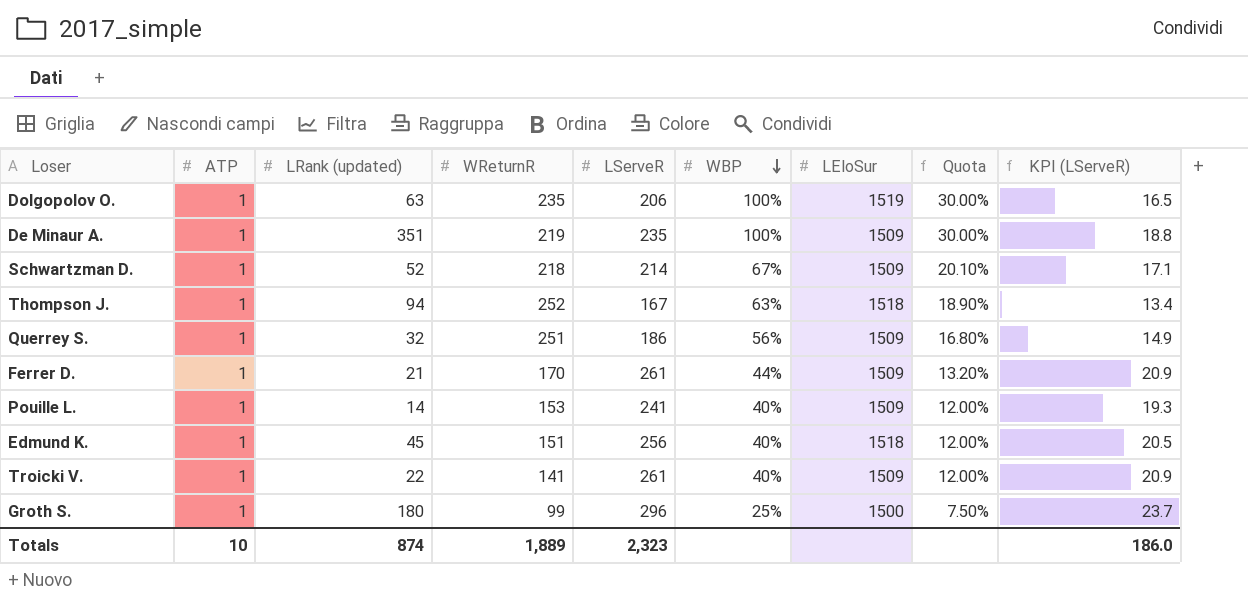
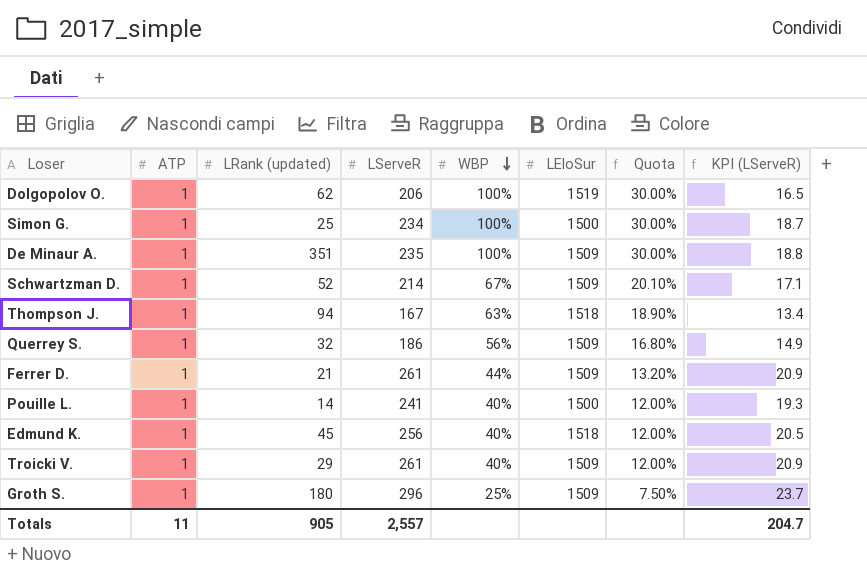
column WReturnR | position: 4 -> none
Dolgopolov O. | LRank (updated): 63 -> 62
row Simon G.: none -> 1 | 25 | 234 | 100% | 1500 | 30.00% | 18.7
Pouille L. | LEloSur: 1509 -> 1500
Troicki V. | LRank (updated): 22 -> 29
Groth S. | LEloSur: 1500 -> 1509
Totals | ATP: 10 -> 11
Totals | LRank (updated): 874 -> 905
Totals | LServeR: 2,323 -> 2,557
Totals | KPI (LServeR): 186.0 -> 204.7

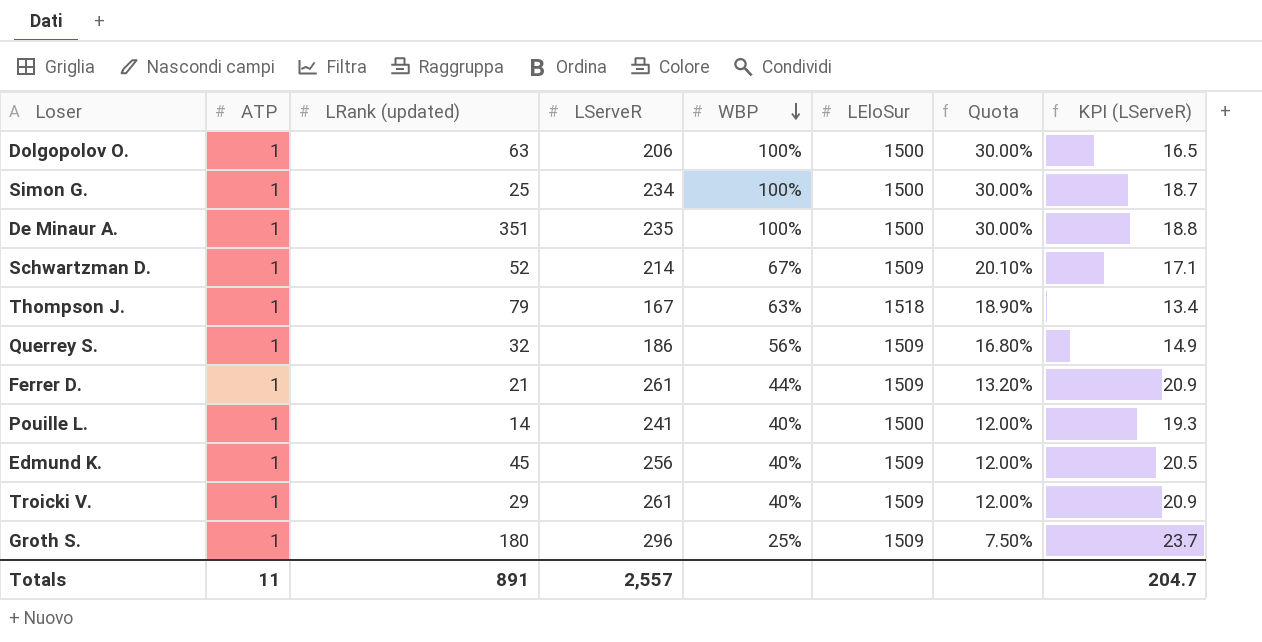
Dolgopolov O. | LRank (updated): 62 -> 63
Dolgopolov O. | LEloSur: 1519 -> 1500
De Minaur A. | LEloSur: 1509 -> 1500
Thompson J. | LRank (updated): 94 -> 79
Edmund K. | LEloSur: 1518 -> 1509
Totals | LRank (updated): 905 -> 891

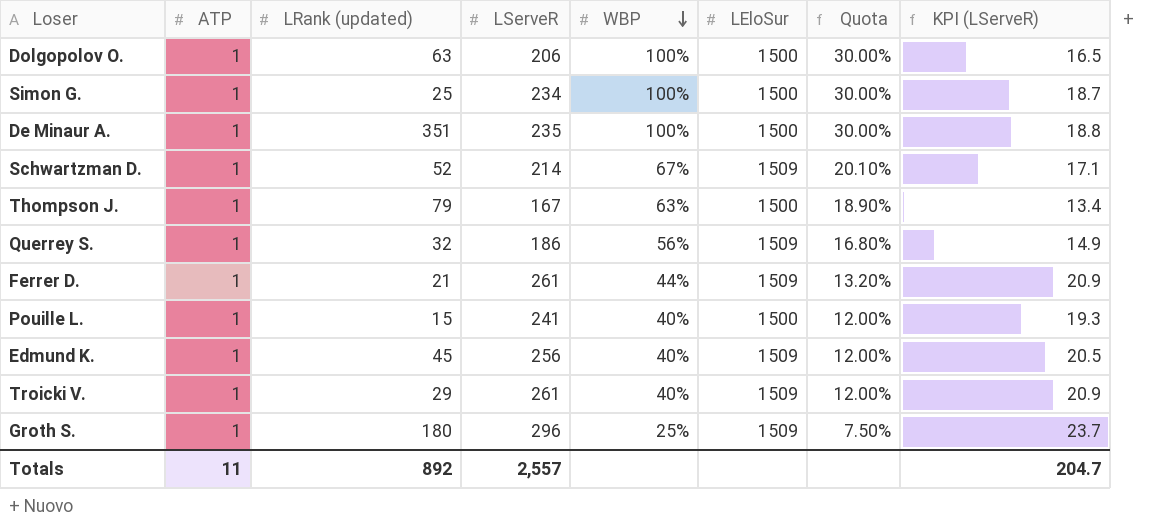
Thompson J. | LEloSur: 1518 -> 1500
Pouille L. | LRank (updated): 14 -> 15
Totals | LRank (updated): 891 -> 892

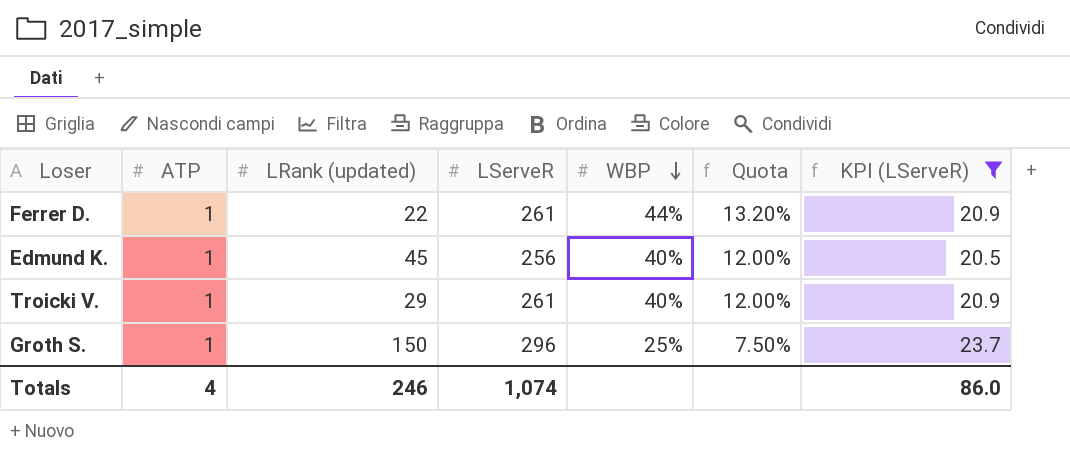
filter: none -> KPI (LServeR) >= 20.5
column LEloSur | position: 6 -> none
Ferrer D. | LRank (updated): 21 -> 22
Groth S. | LRank (updated): 180 -> 150
Totals | ATP: 11 -> 4
Totals | LRank (updated): 892 -> 246
Totals | LServeR: 2,557 -> 1,074
Totals | KPI (LServeR): 204.7 -> 86.0

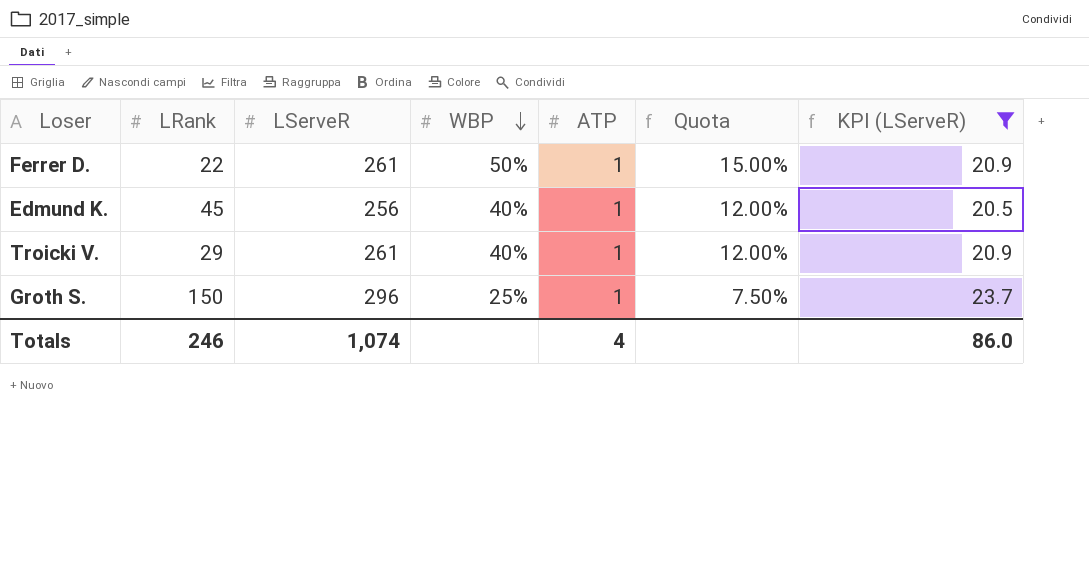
column name: LRank (updated) -> LRank
column ATP | position: 2 -> 5
Ferrer D. | WBP: 44% -> 50%
Ferrer D. | Quota: 13.20% -> 15.00%

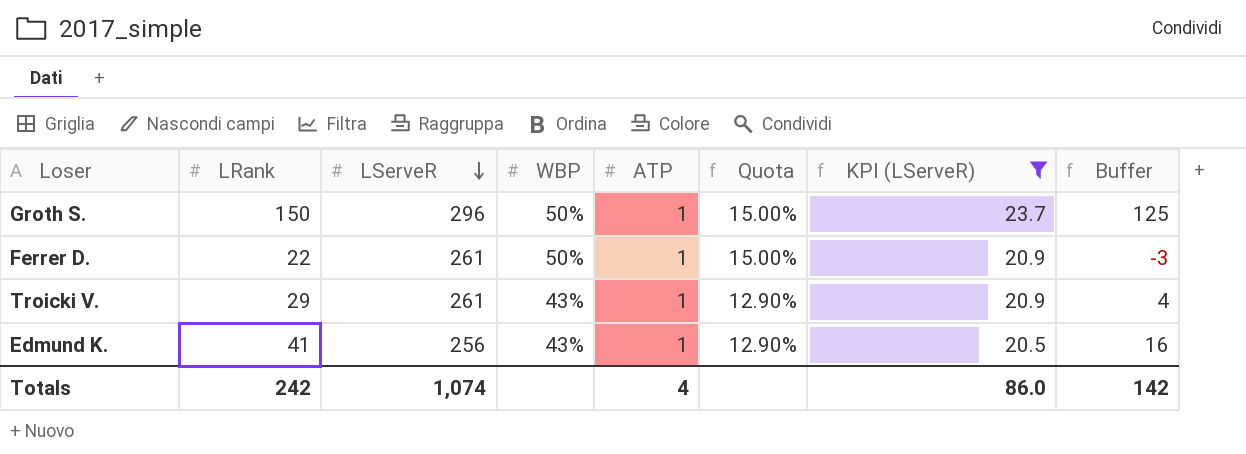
row order: WBP descending -> LServeR descending
column Buffer | formula: none -> [LRank] - 25
Groth S. | WBP: 25% -> 50%
Groth S. | Quota: 7.50% -> 15.00%
Troicki V. | WBP: 40% -> 43%
Troicki V. | Quota: 12.00% -> 12.90%
Edmund K. | LRank: 45 -> 41
Edmund K. | WBP: 40% -> 43%
Edmund K. | Quota: 12.00% -> 12.90%
Totals | LRank: 246 -> 242

